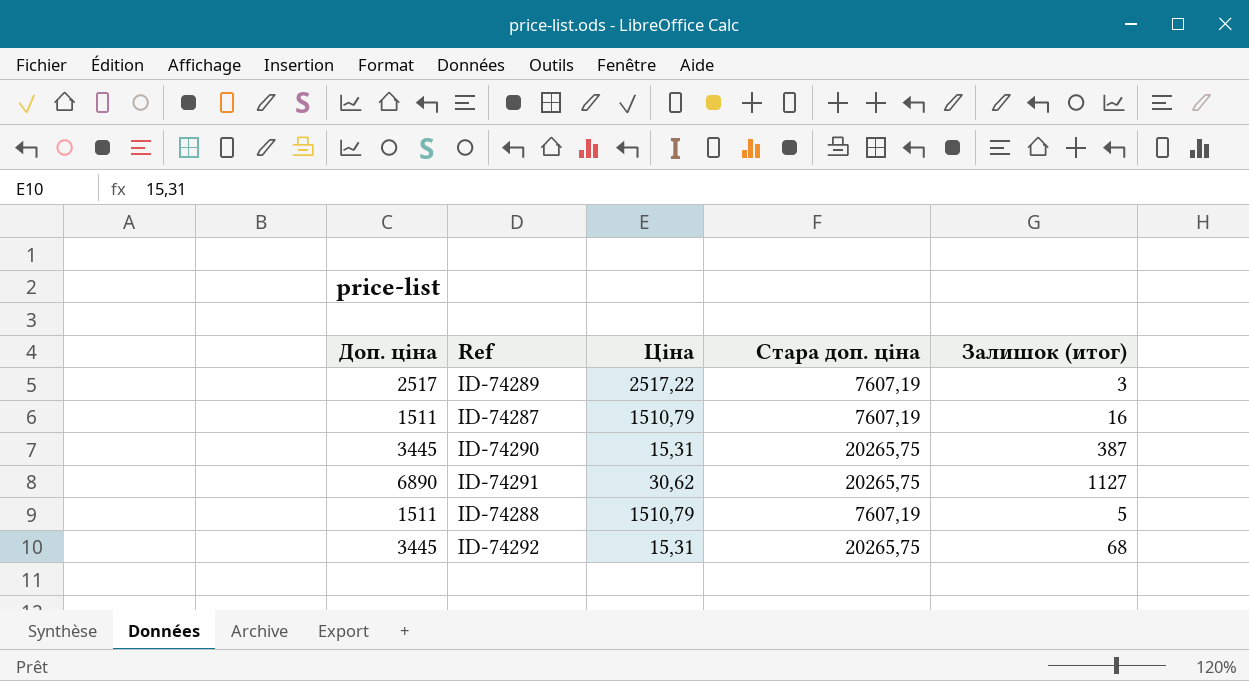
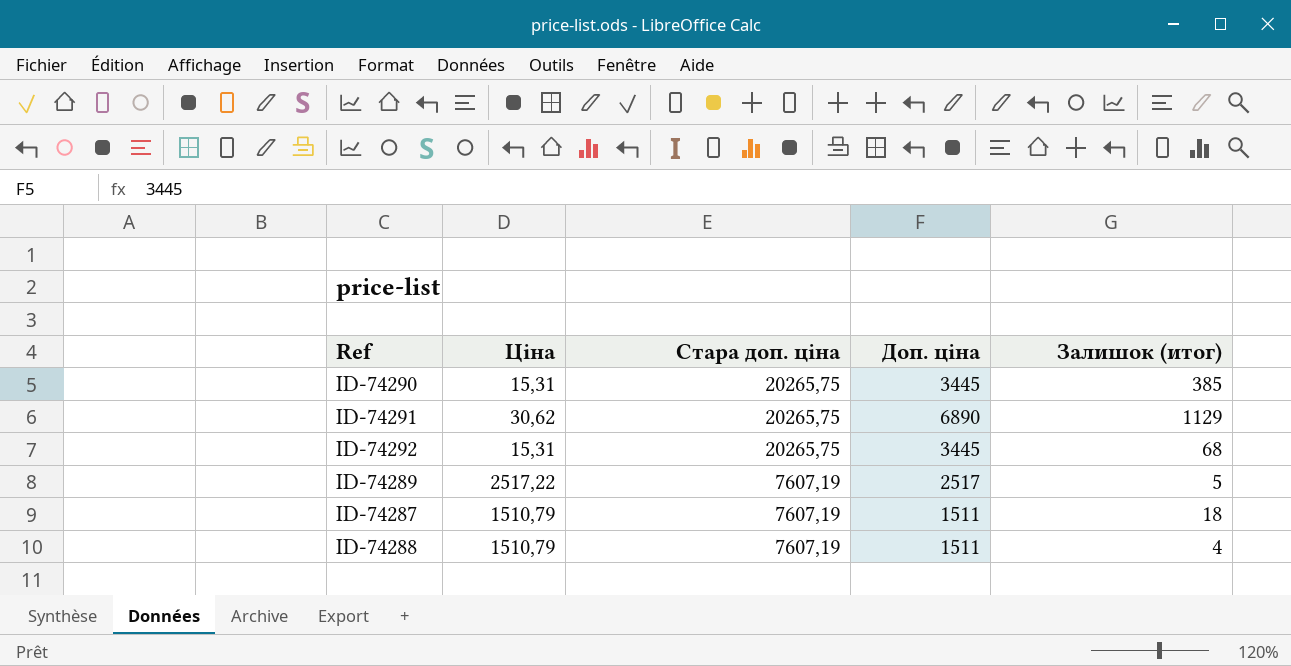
row order: none -> Стара доп. ціна descending
column Доп. ціна | position: 1 -> 4
ID-74290 | Залишок (итог): 387 -> 385
ID-74291 | Залишок (итог): 1127 -> 1129
ID-74289 | Залишок (итог): 3 -> 5
ID-74287 | Залишок (итог): 16 -> 18
ID-74288 | Залишок (итог): 5 -> 4

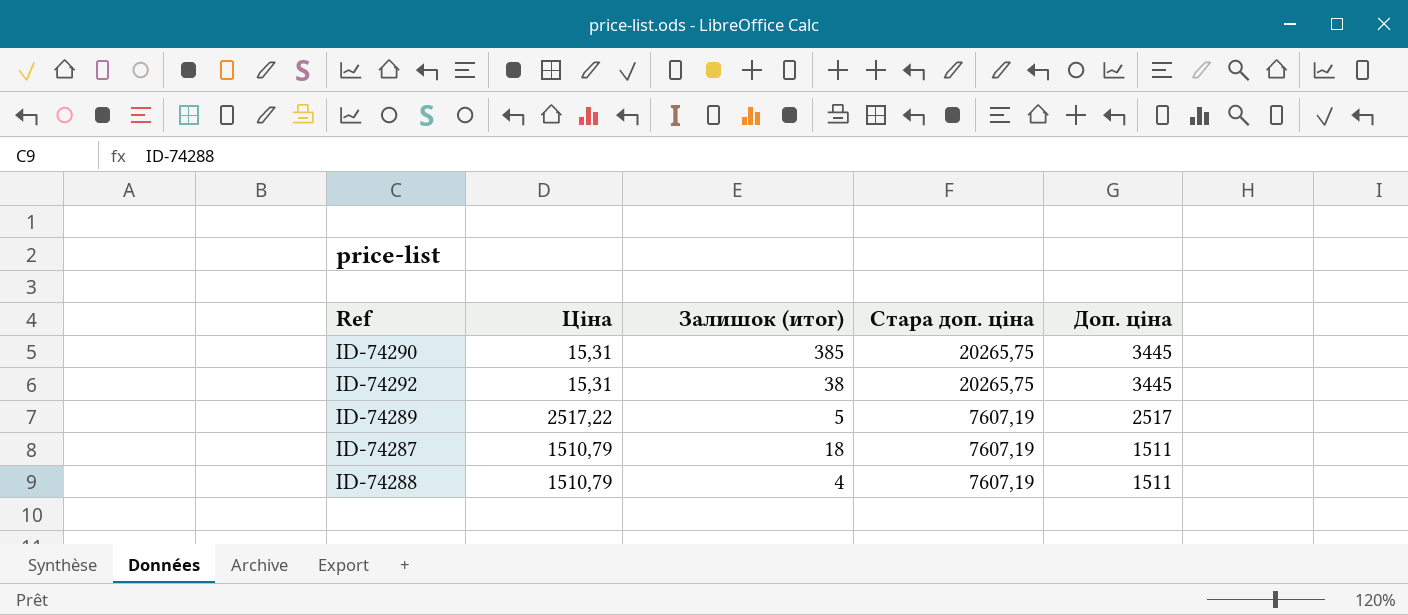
column Залишок (итог) | position: 5 -> 3
row ID-74291: 30,62 | 20265,75 | 6890 | 1129 -> none
ID-74292 | Залишок (итог): 68 -> 38

